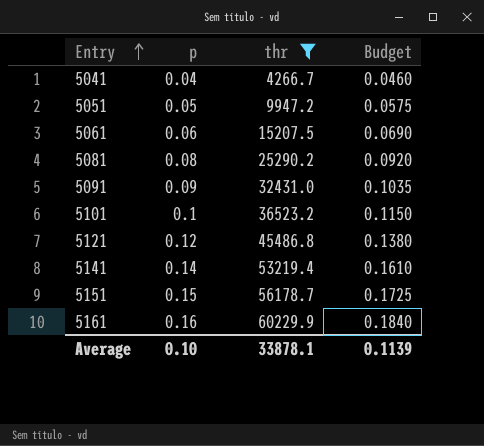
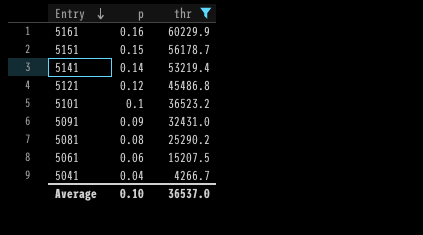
row order: Entry ascending -> Entry descending
column Budget | formula: [p] * 1.15 -> none
row 5051: 0.05 | 9947.2 | 0.0575 -> none
Average | thr: 33878.1 -> 36537.0

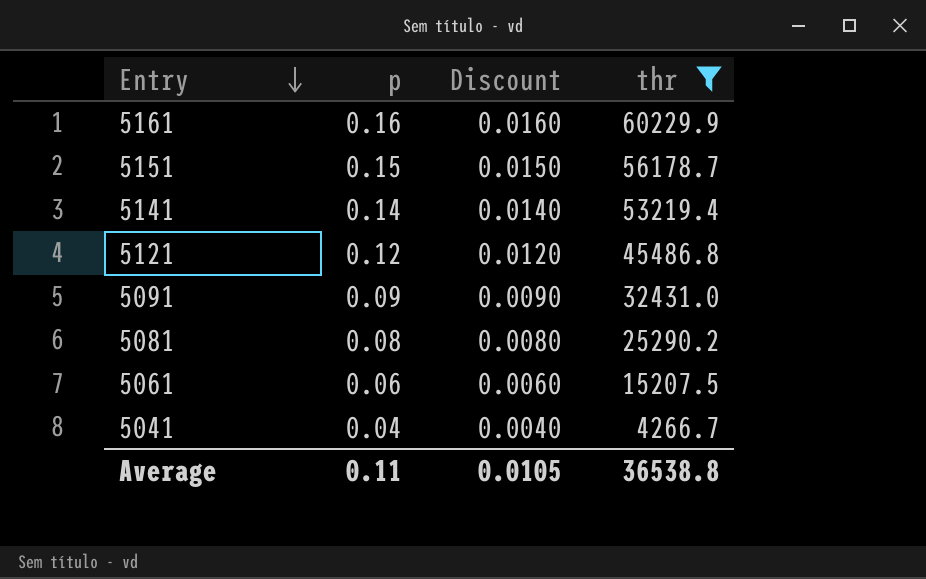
column Discount | formula: none -> [p] * 0.1
row 5101: 0.1 | 36523.2 -> none
Average | p: 0.10 -> 0.11
Average | thr: 36537.0 -> 36538.8

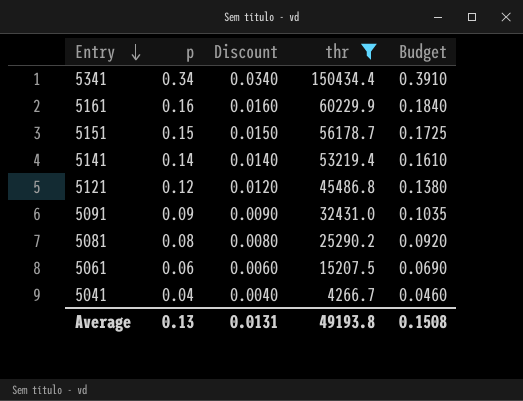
column Budget | formula: none -> [p] * 1.15
row 5341: none -> 0.34 | 0.0340 | 150434.4 | 0.3910
Average | p: 0.11 -> 0.13
Average | Discount: 0.0105 -> 0.0131
Average | thr: 36538.8 -> 49193.8

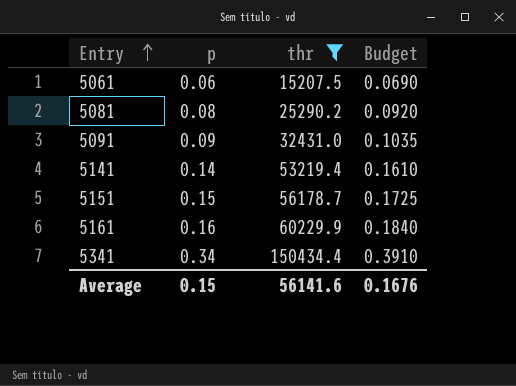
row order: Entry descending -> Entry ascending
column Discount | formula: [p] * 0.1 -> none
row 5121: 0.12 | 0.0120 | 45486.8 | 0.1380 -> none
row 5041: 0.04 | 0.0040 | 4266.7 | 0.0460 -> none
Average | p: 0.13 -> 0.15
Average | thr: 49193.8 -> 56141.6
Average | Budget: 0.1508 -> 0.1676

